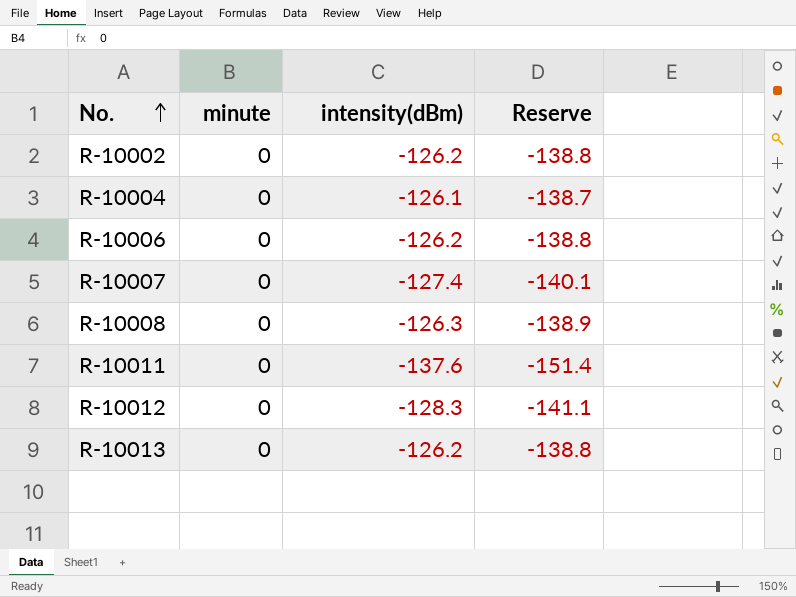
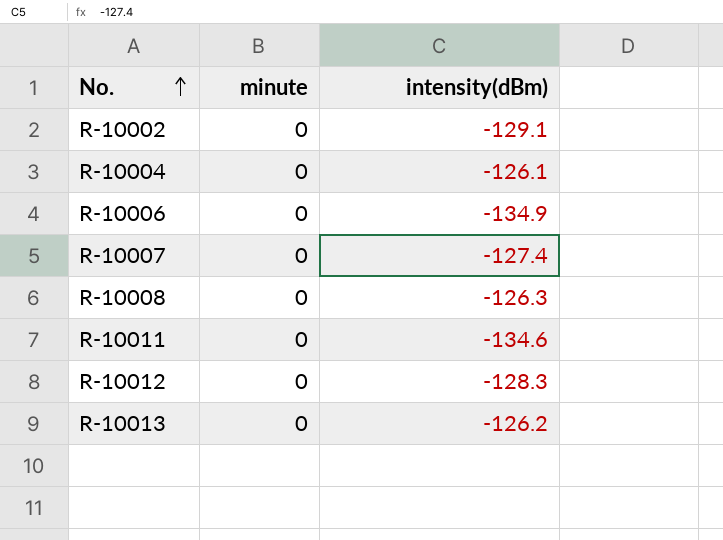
column Reserve | formula: [intensity(dBm)] * 1.1 -> none
R-10002 | intensity(dBm): -126.2 -> -129.1
R-10006 | intensity(dBm): -126.2 -> -134.9
R-10011 | intensity(dBm): -137.6 -> -134.6

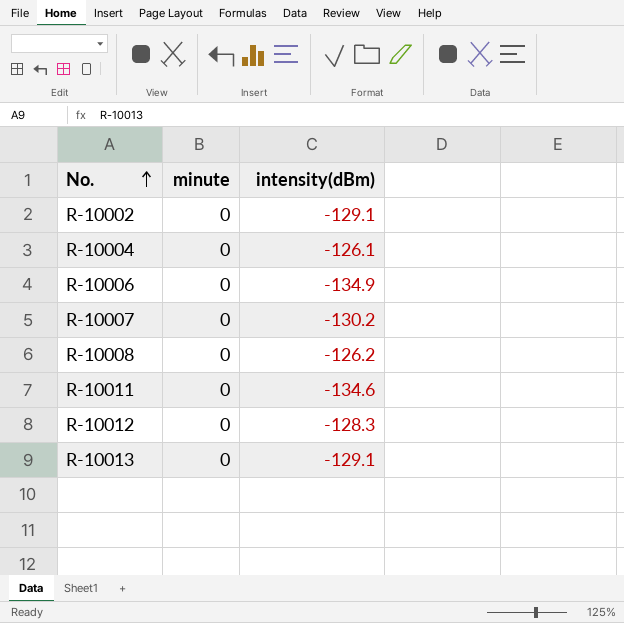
R-10007 | intensity(dBm): -127.4 -> -130.2
R-10008 | intensity(dBm): -126.3 -> -126.2
R-10013 | intensity(dBm): -126.2 -> -129.1

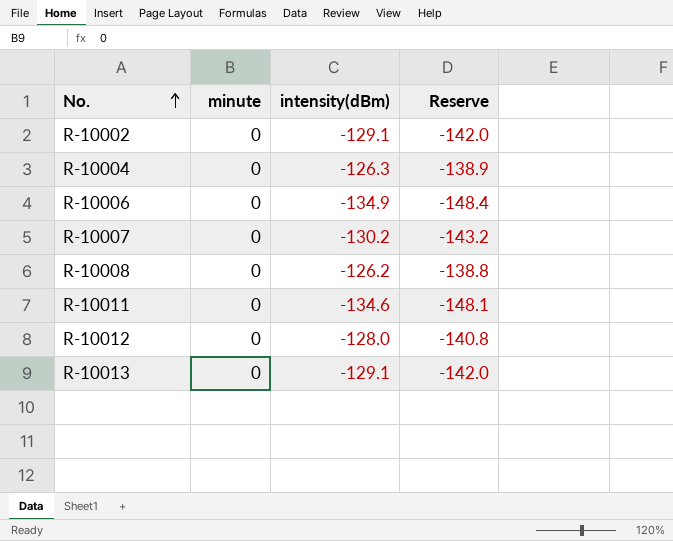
column Reserve | formula: none -> [intensity(dBm)] * 1.1
R-10004 | intensity(dBm): -126.1 -> -126.3
R-10012 | intensity(dBm): -128.3 -> -128.0

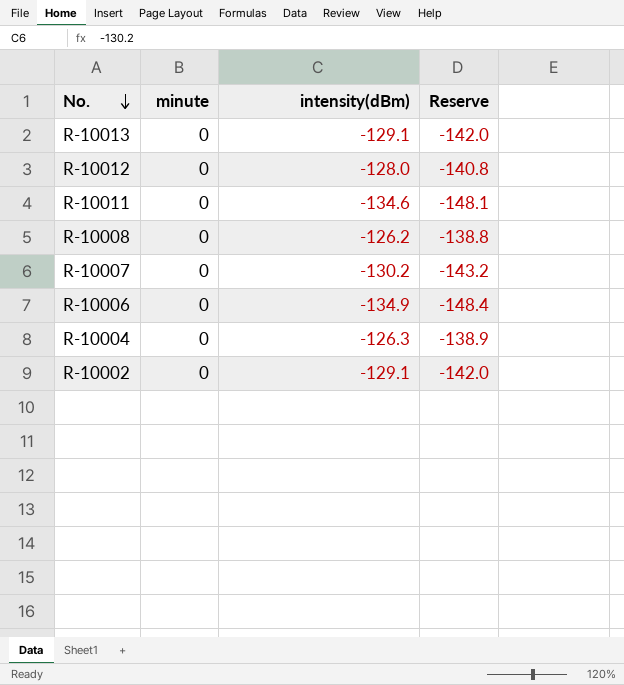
row order: No. ascending -> No. descending

